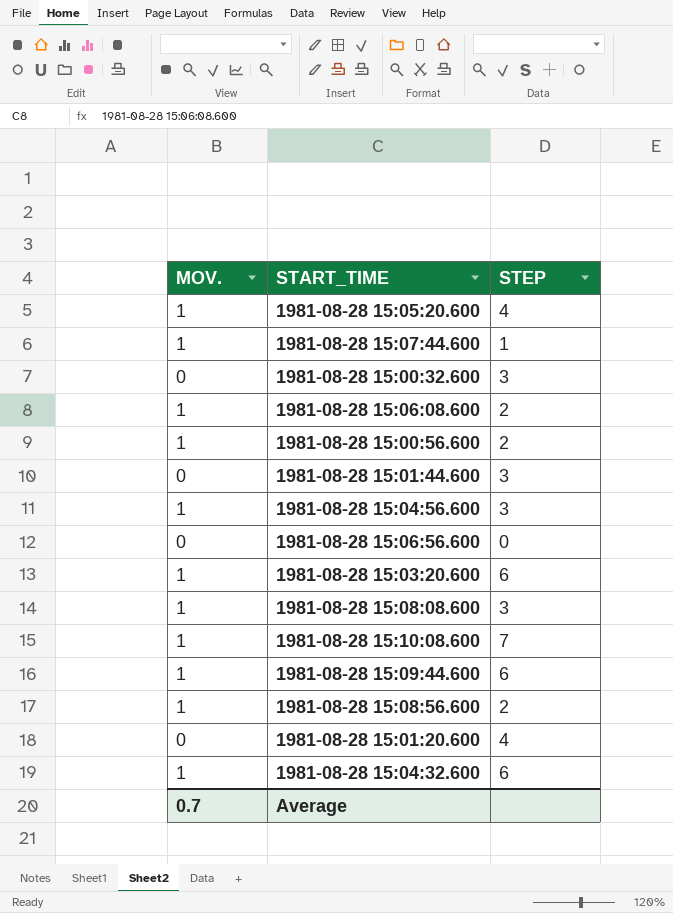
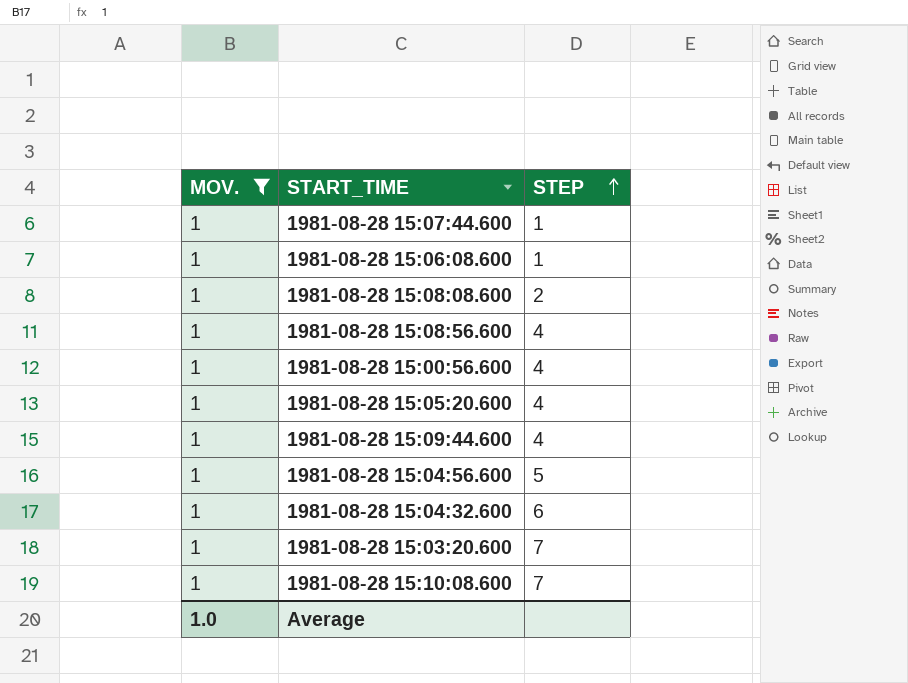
filter: none -> MOV. = 1
row order: none -> STEP ascending
1981-08-28 15:06:08.600 | STEP: 2 -> 1
1981-08-28 15:08:08.600 | STEP: 3 -> 2
1981-08-28 15:08:56.600 | STEP: 2 -> 4
1981-08-28 15:00:56.600 | STEP: 2 -> 4
1981-08-28 15:09:44.600 | STEP: 6 -> 4
1981-08-28 15:04:56.600 | STEP: 3 -> 5
1981-08-28 15:03:20.600 | STEP: 6 -> 7
Average | MOV.: 0.7 -> 1.0

